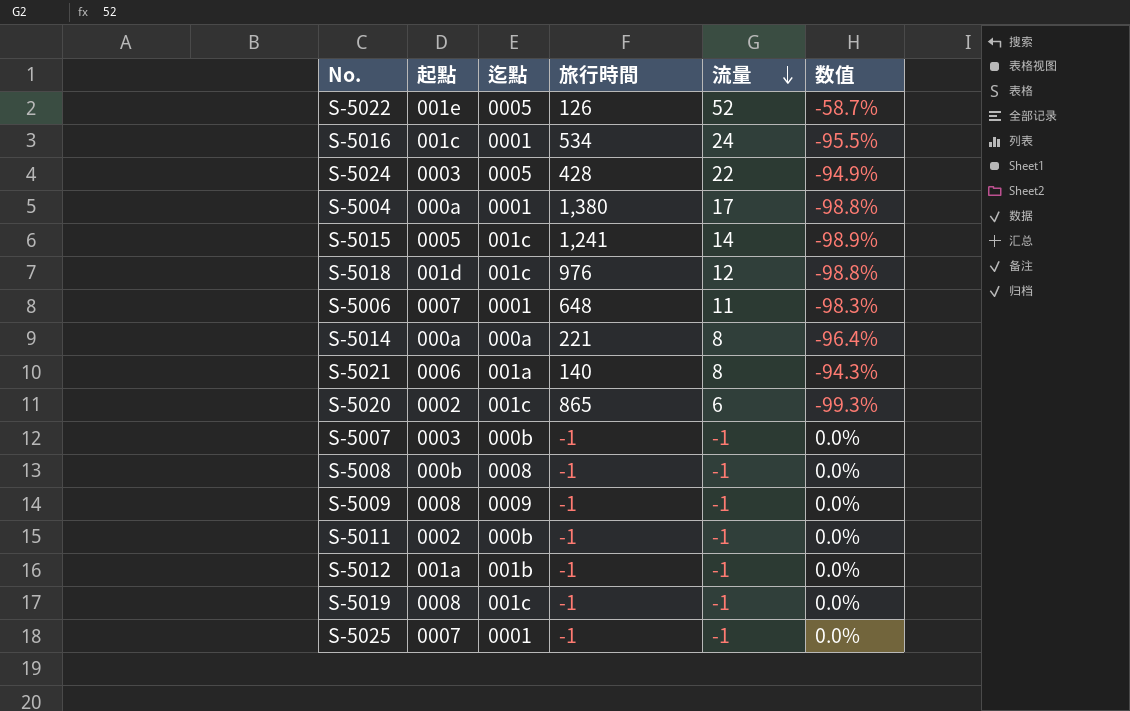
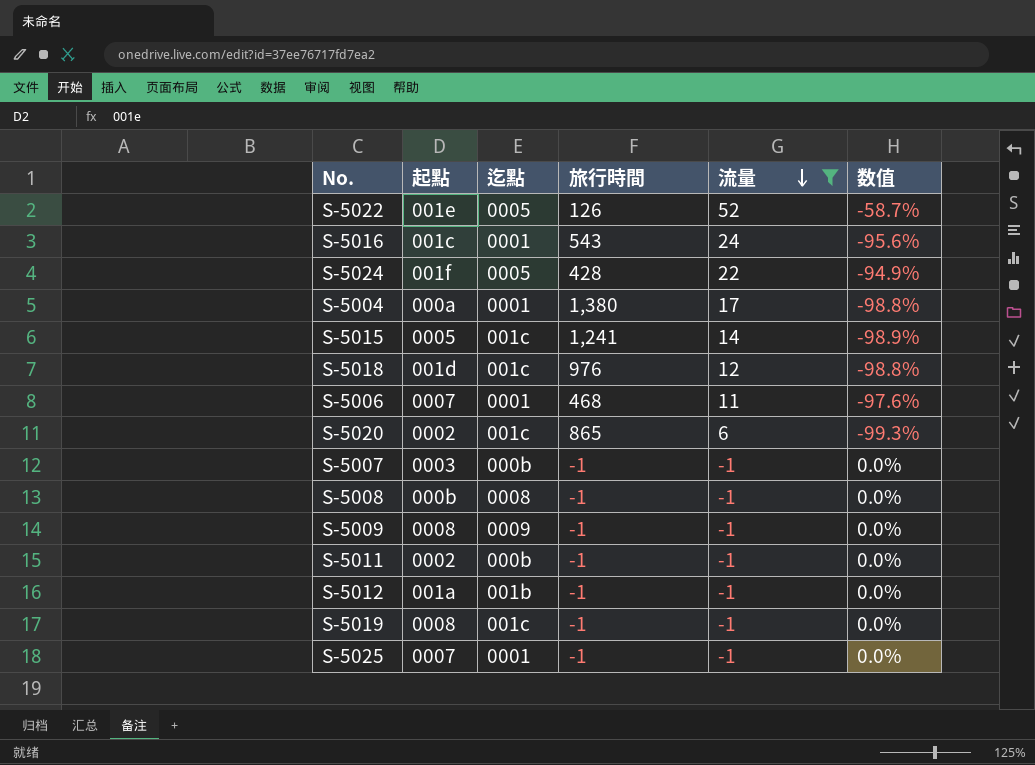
filter: none -> 流量 != 8
S-5016 | 旅行時間: 534 -> 543
S-5016 | 数值: -95.5% -> -95.6%
S-5024 | 起點: 0003 -> 001f
S-5006 | 旅行時間: 648 -> 468
S-5006 | 数值: -98.3% -> -97.6%

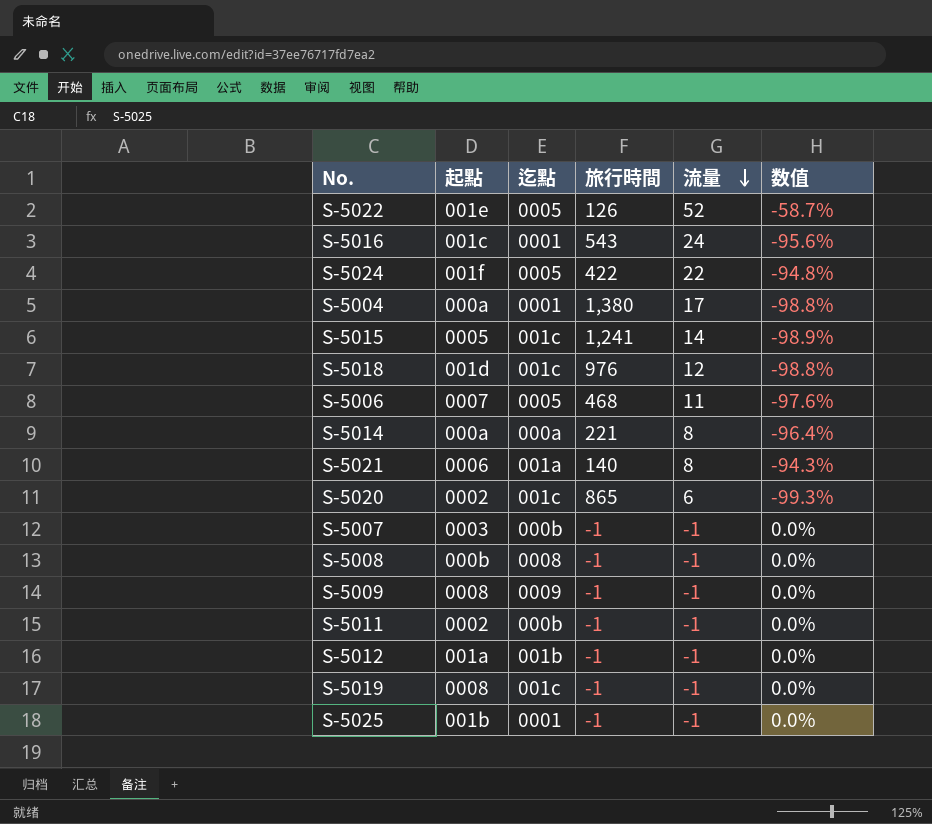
filter: 流量 != 8 -> none
S-5024 | 旅行時間: 428 -> 422
S-5024 | 数值: -94.9% -> -94.8%
S-5006 | 迄點: 0001 -> 0005
S-5025 | 起點: 0007 -> 001b

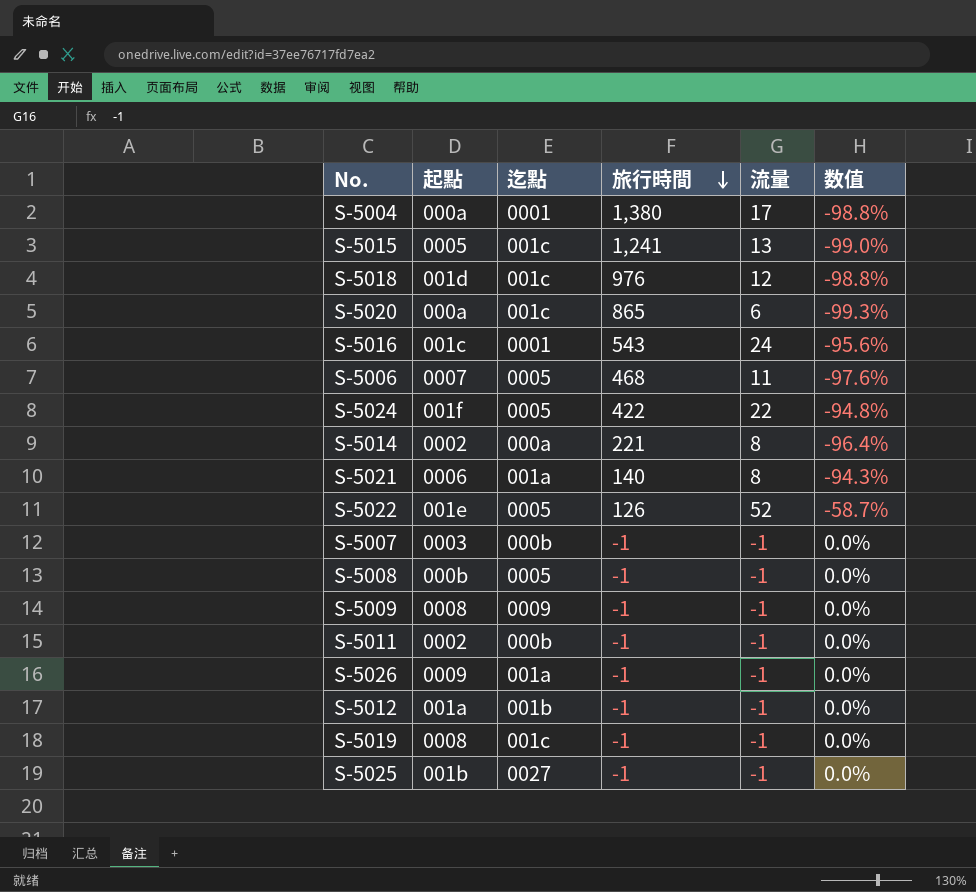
row order: 流量 descending -> 旅行時間 descending
S-5015 | 流量: 14 -> 13
S-5015 | 数值: -98.9% -> -99.0%
S-5020 | 起點: 0002 -> 000a
S-5014 | 起點: 000a -> 0002
S-5008 | 迄點: 0008 -> 0005
row S-5026: none -> 0009 | 001a | -1 | -1 | 0.0%
S-5025 | 迄點: 0001 -> 0027

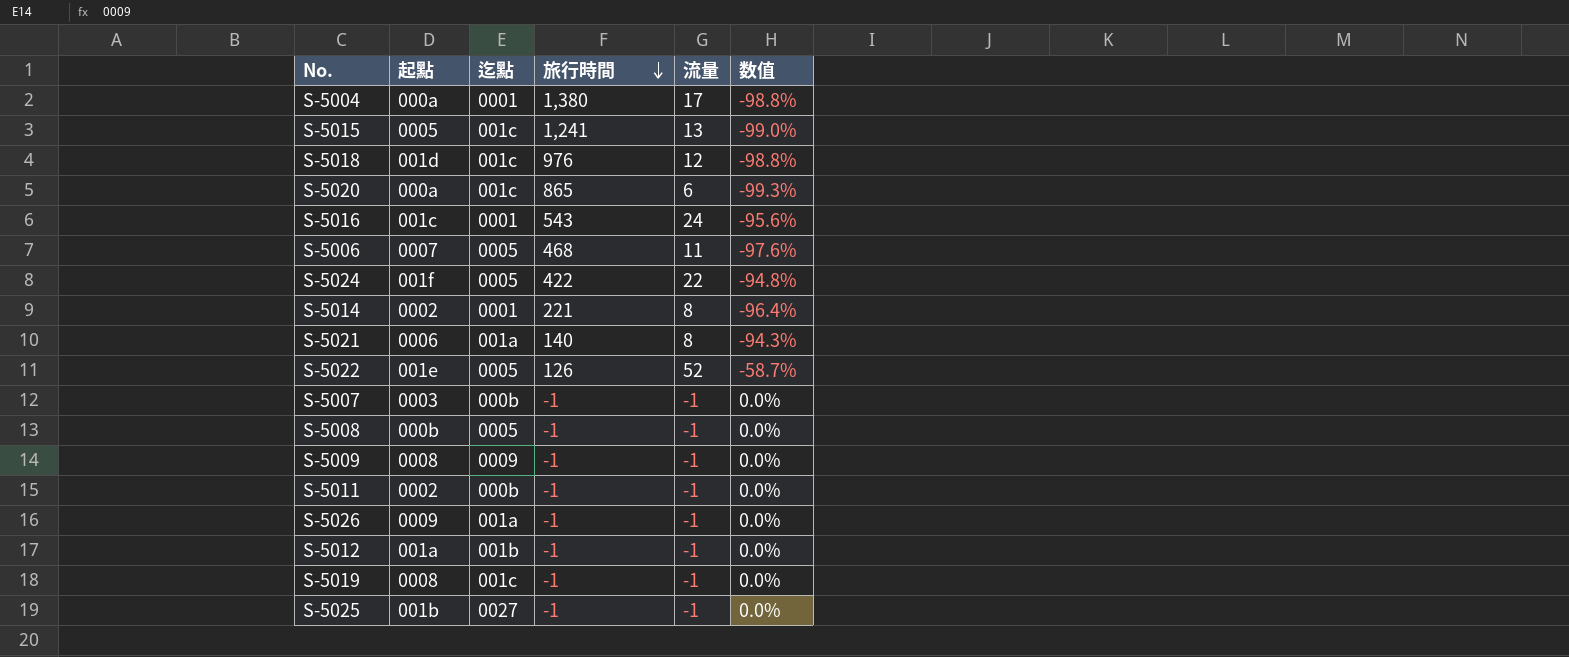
S-5014 | 迄點: 000a -> 0001

